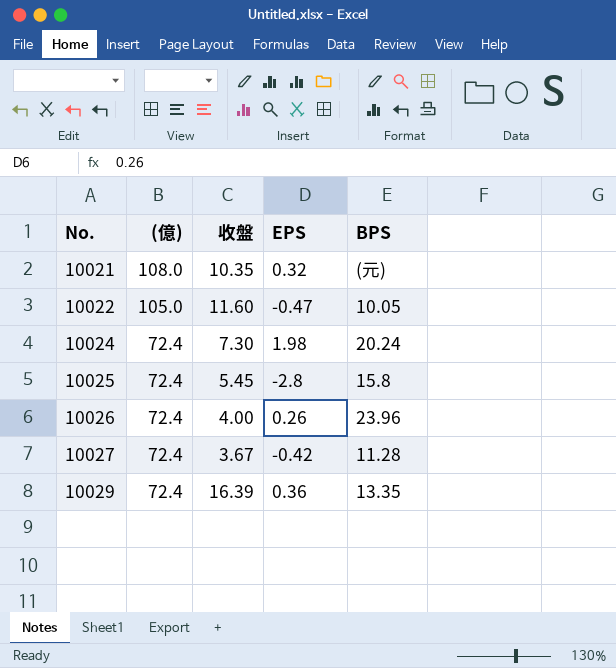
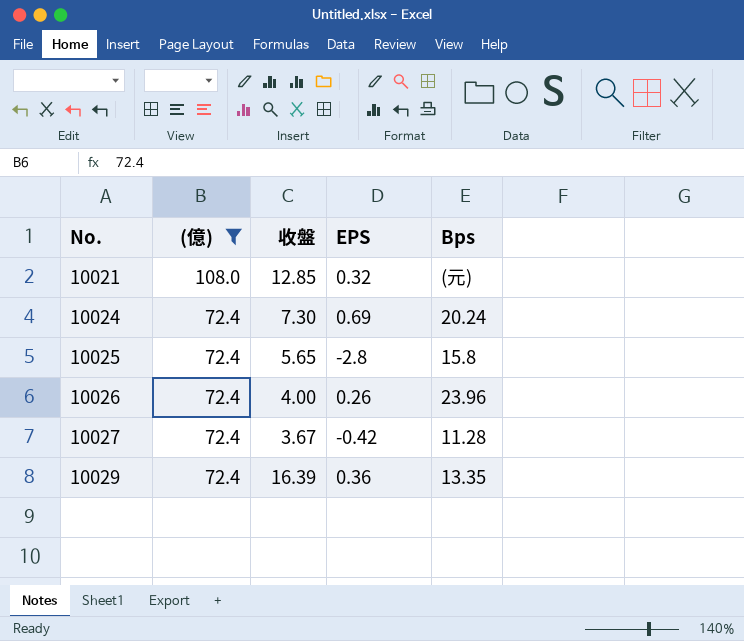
filter: none -> (億) != 105.0
column name: BPS -> Bps
10021 | 收盤: 10.35 -> 12.85
10024 | EPS: 1.98 -> 0.69
10025 | 收盤: 5.45 -> 5.65

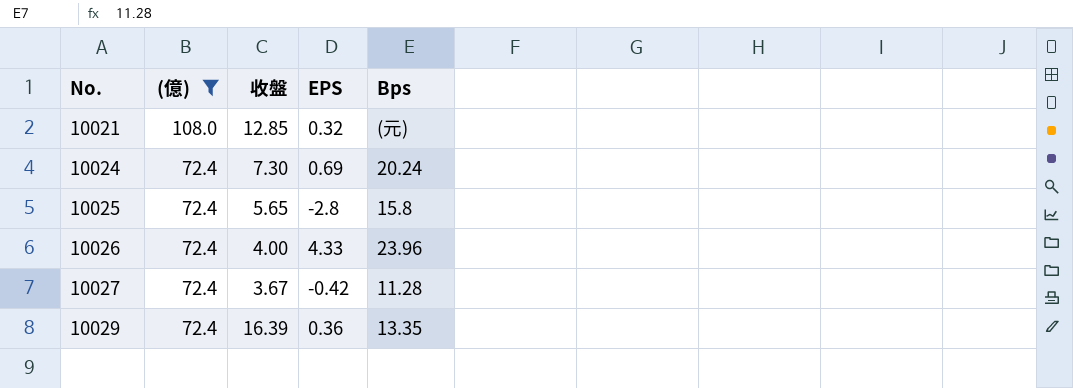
10026 | EPS: 0.26 -> 4.33

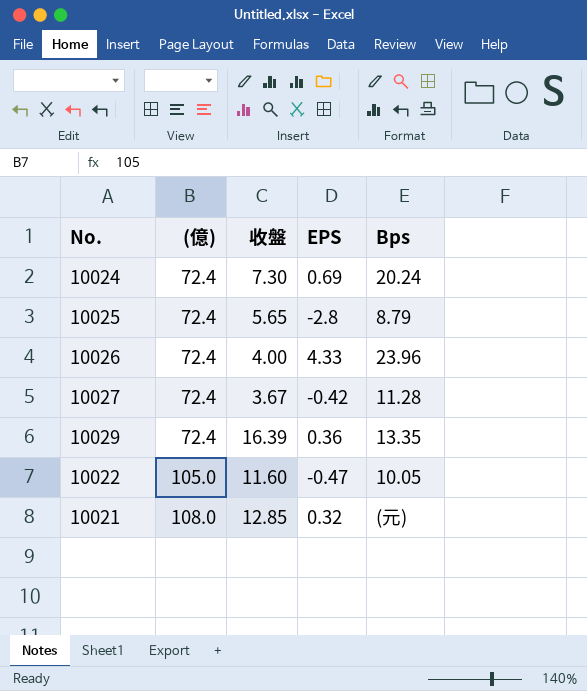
filter: (億) != 105.0 -> none
row order: No. ascending -> (億) ascending
10025 | Bps: 15.8 -> 8.79

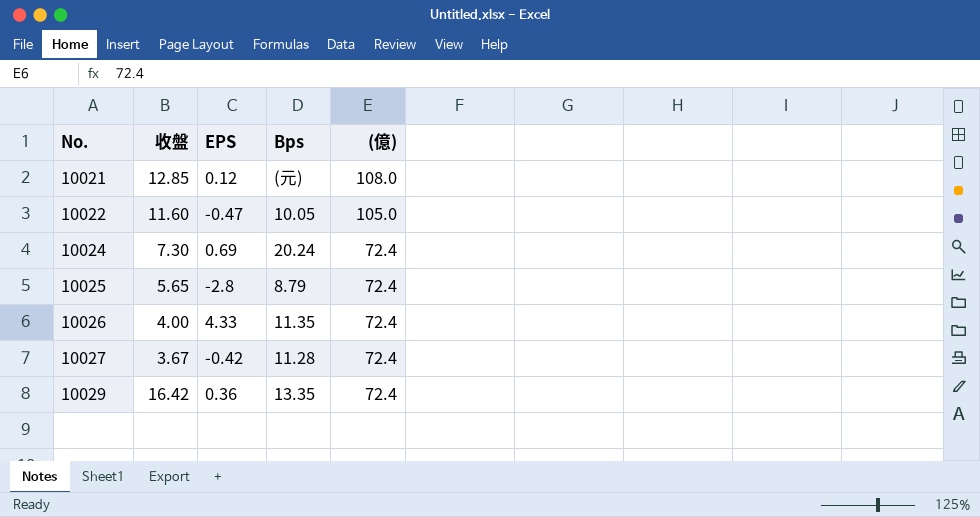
row order: (億) ascending -> No. ascending
column (億) | position: 2 -> 5
10021 | EPS: 0.32 -> 0.12
10026 | Bps: 23.96 -> 11.35
10029 | 收盤: 16.39 -> 16.42

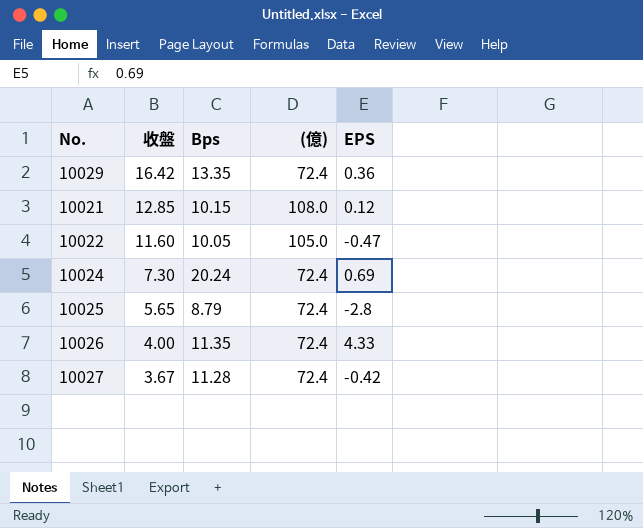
row order: No. ascending -> 收盤 descending
column EPS | position: 3 -> 5
10021 | Bps: (元) -> 10.15

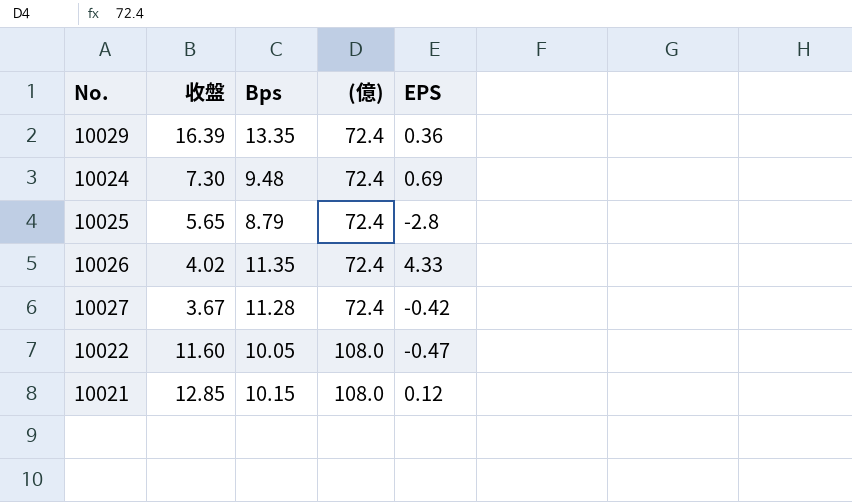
row order: 收盤 descending -> (億) ascending
10029 | 收盤: 16.42 -> 16.39
10024 | Bps: 20.24 -> 9.48
10026 | 收盤: 4.00 -> 4.02
10022 | (億): 105.0 -> 108.0

